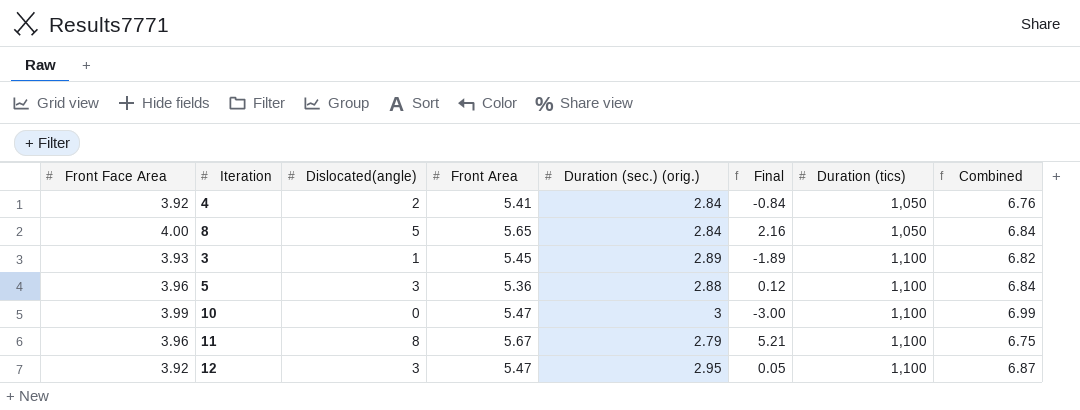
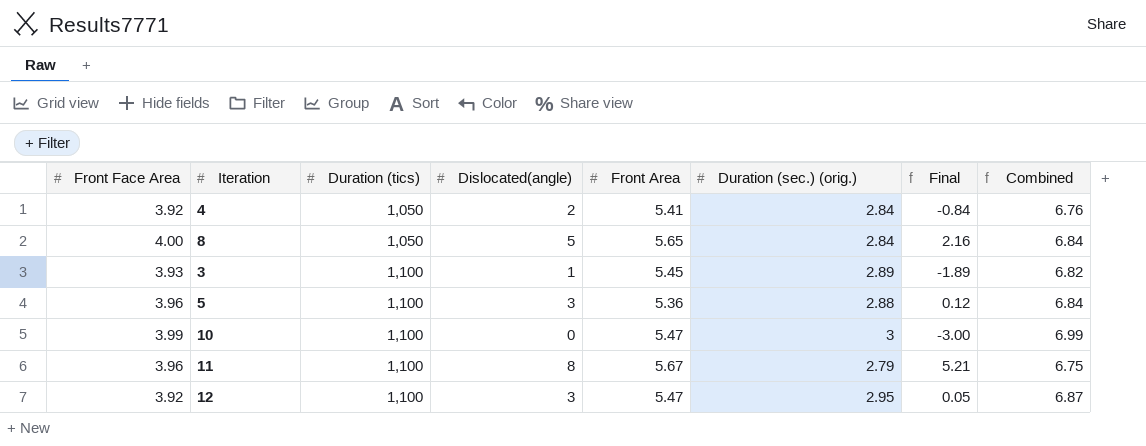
column Duration (tics) | position: 7 -> 3

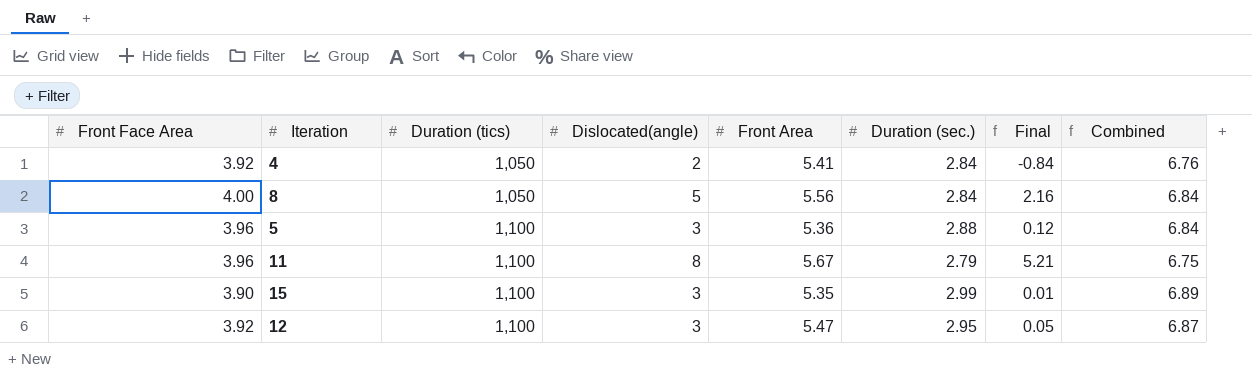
column name: Duration (sec.) (orig.) -> Duration (sec.)
row 3: 3.93 | 1,100 | 1 | 5.45 | 2.89 | -1.89 | 6.82 -> none
row 10: 3.99 | 1,100 | 0 | 5.47 | 3 | -3.00 | 6.99 -> none
8 | Front Area: 5.65 -> 5.56
row 15: none -> 3.90 | 1,100 | 3 | 5.35 | 2.99 | 0.01 | 6.89

